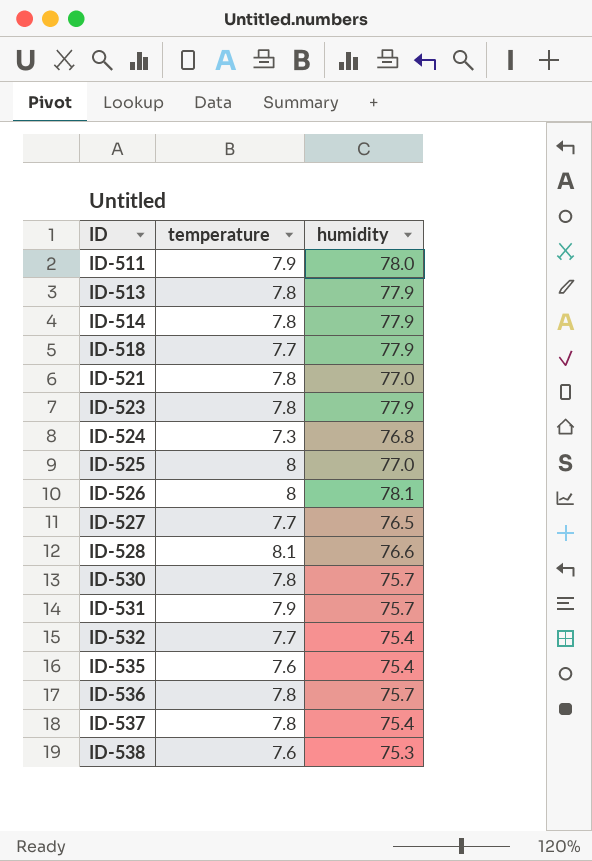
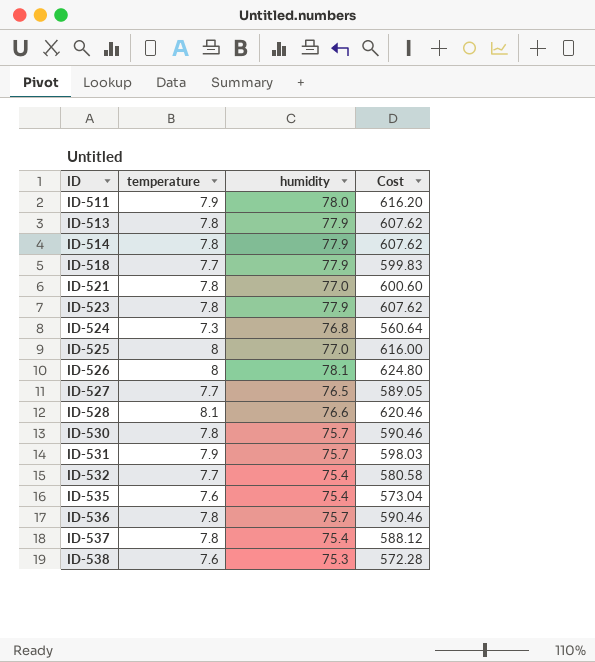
column Cost | formula: none -> [temperature] * [humidity]

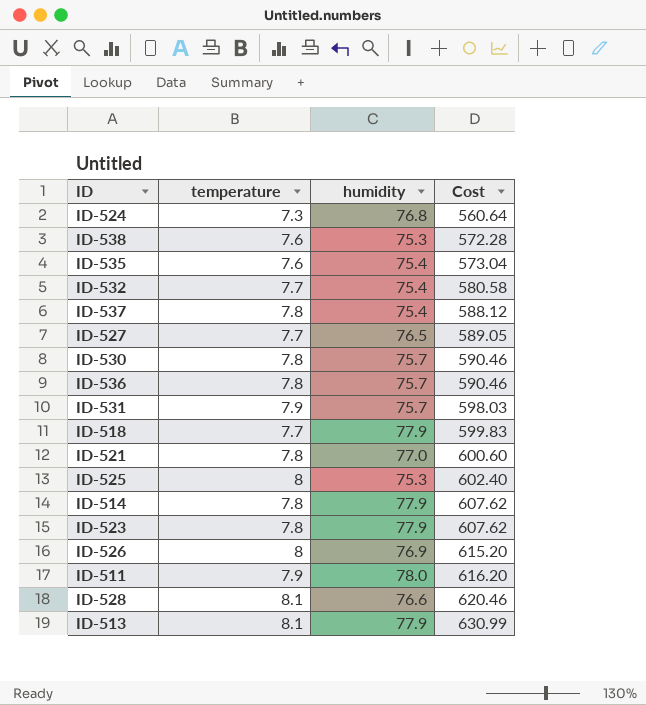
row order: ID ascending -> Cost ascending
ID-525 | humidity: 77.0 -> 75.3
ID-525 | Cost: 616.00 -> 602.40
ID-526 | humidity: 78.1 -> 76.9
ID-526 | Cost: 624.80 -> 615.20
ID-513 | temperature: 7.8 -> 8.1
ID-513 | Cost: 607.62 -> 630.99

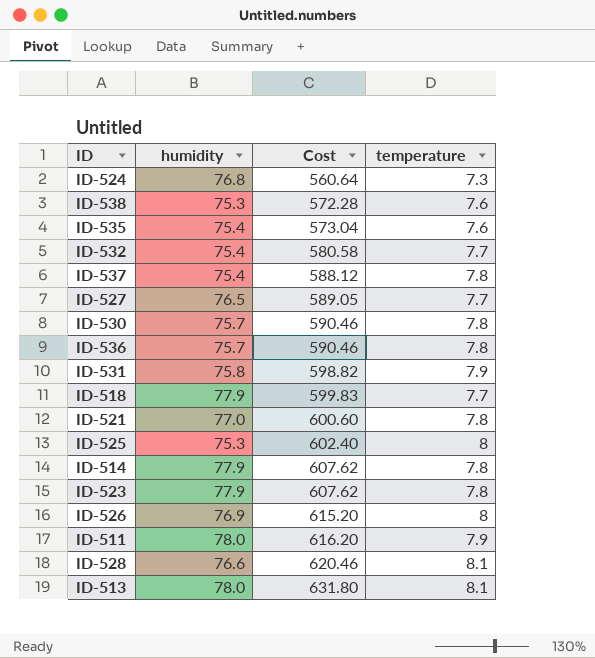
column temperature | position: 2 -> 4
ID-531 | humidity: 75.7 -> 75.8
ID-531 | Cost: 598.03 -> 598.82
ID-513 | humidity: 77.9 -> 78.0
ID-513 | Cost: 630.99 -> 631.80

